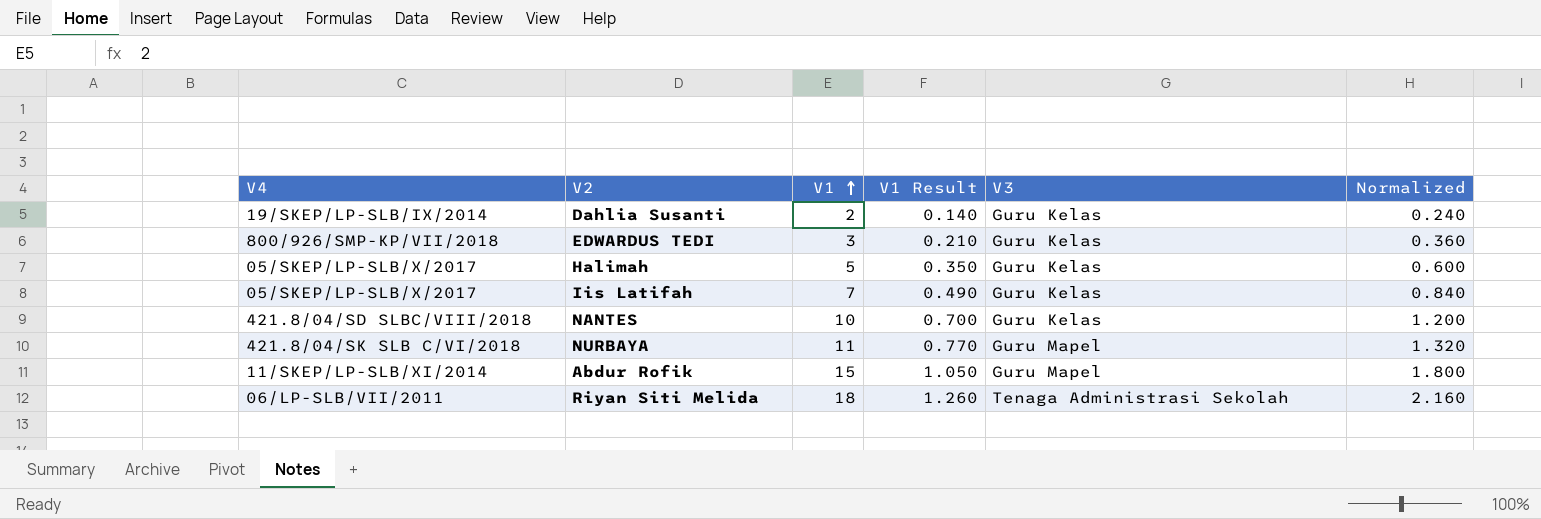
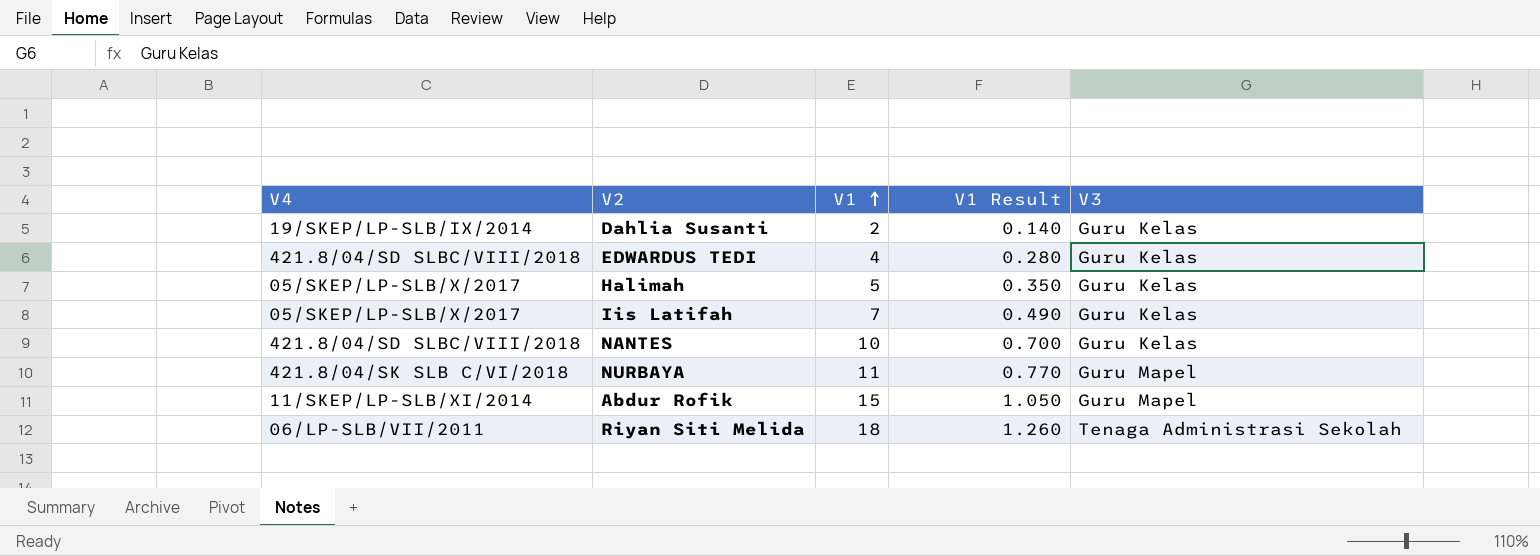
column Normalized | formula: [V1] * 0.12 -> none
EDWARDUS TEDI | V4: 800/926/SMP-KP/VII/2018 -> 421.8/04/SD SLBC/VIII/2018
EDWARDUS TEDI | V1: 3 -> 4
EDWARDUS TEDI | V1 Result: 0.210 -> 0.280

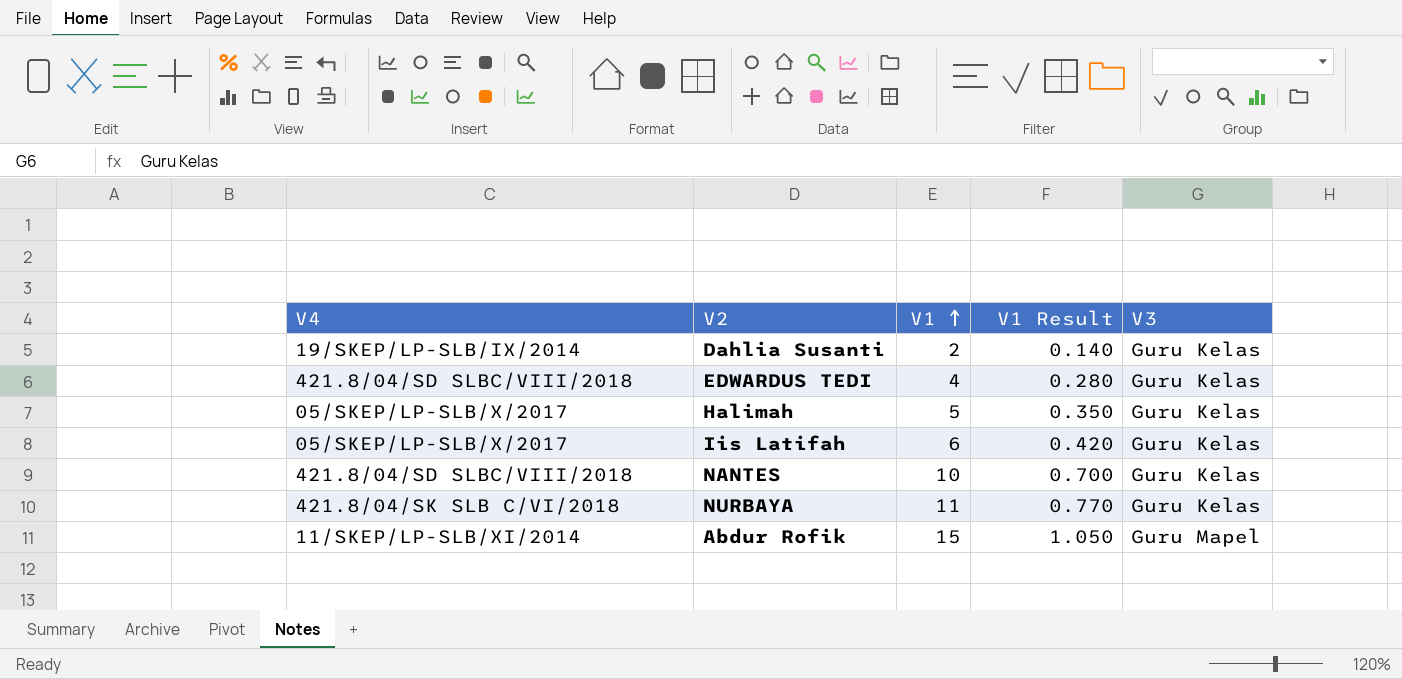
row Riyan Siti Melida: 06/LP-SLB/VII/2011 | 18 | 1.260 | Tenaga Administrasi Sekolah -> none
Iis Latifah | V1: 7 -> 6
Iis Latifah | V1 Result: 0.490 -> 0.420
NURBAYA | V3: Guru Mapel -> Guru Kelas

